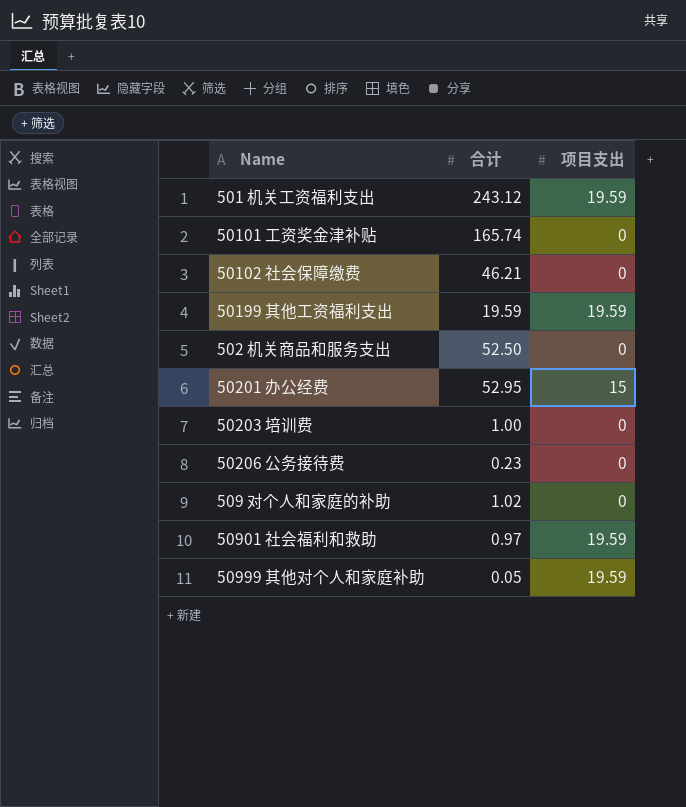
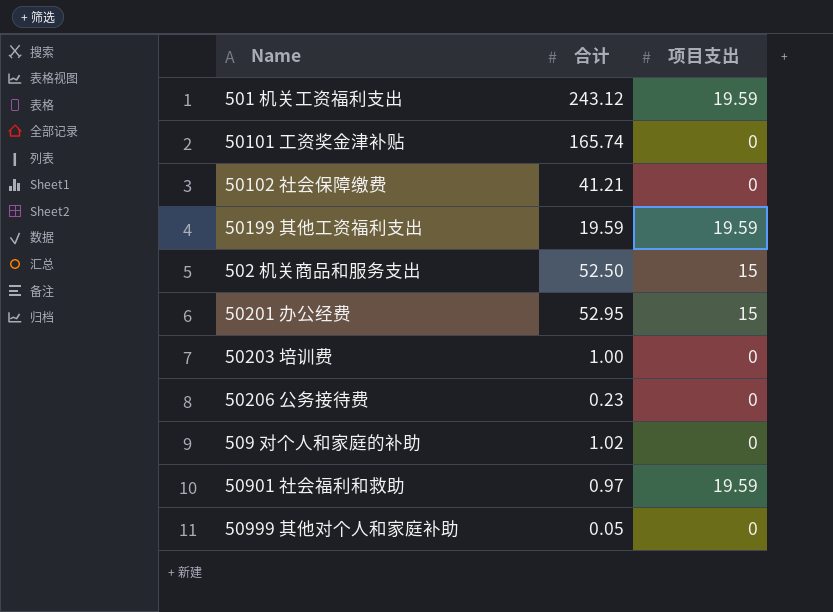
50102 社会保障缴费 | 合计: 46.21 -> 41.21
502 机关商品和服务支出 | 项目支出: 0 -> 15
50999 其他对个人和家庭补助 | 项目支出: 19.59 -> 0

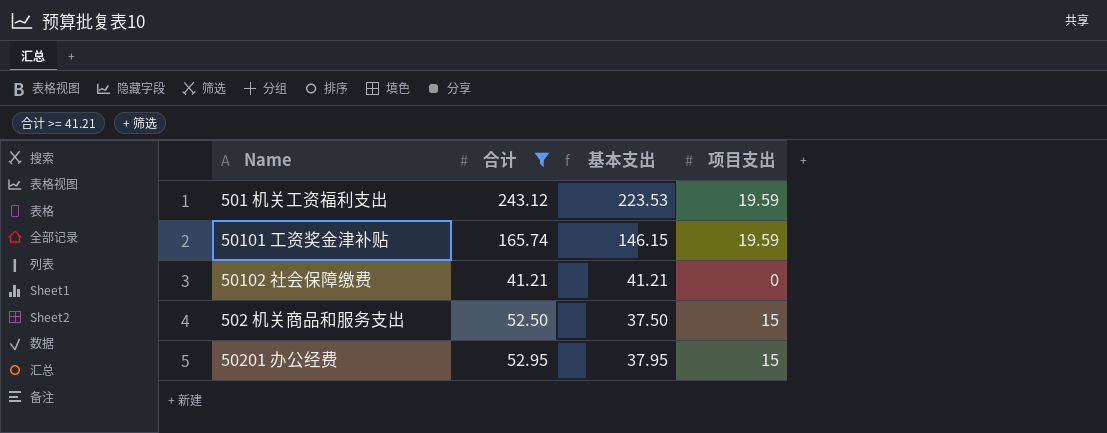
filter: none -> 合计 >= 41.21
column 基本支出 | formula: none -> [合计] - [项目支出]
50101 工资奖金津补贴 | 项目支出: 0 -> 19.59

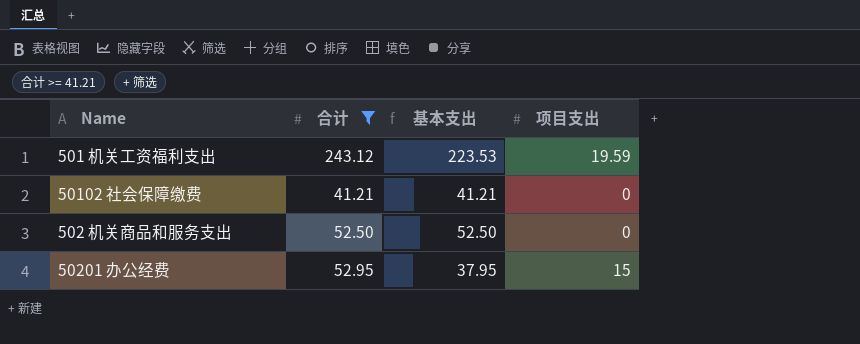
row 50101 工资奖金津补贴: 165.74 | 146.15 | 19.59 -> none
502 机关商品和服务支出 | 基本支出: 37.50 -> 52.50
502 机关商品和服务支出 | 项目支出: 15 -> 0

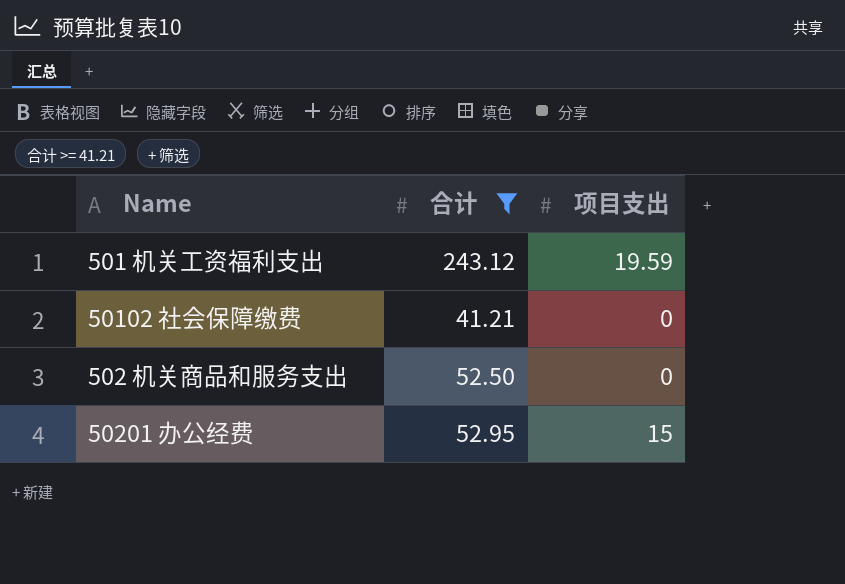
column 基本支出 | formula: [合计] - [项目支出] -> none

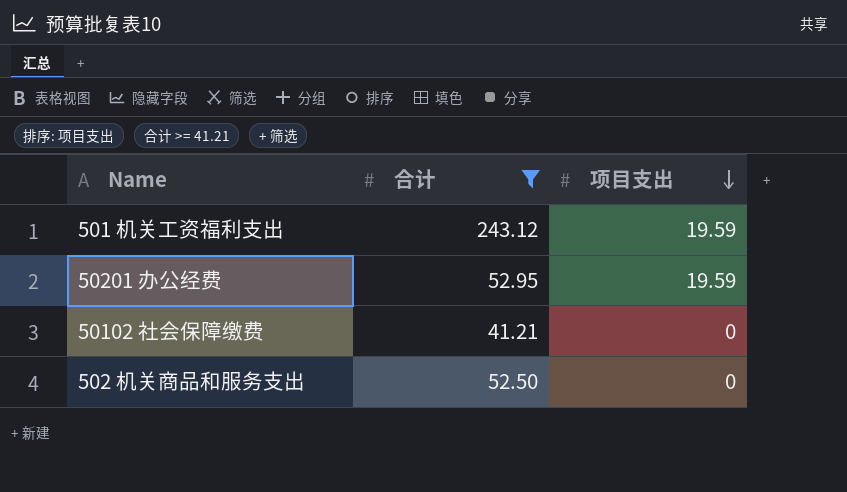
row order: none -> 项目支出 descending
50201 办公经费 | 项目支出: 15 -> 19.59

